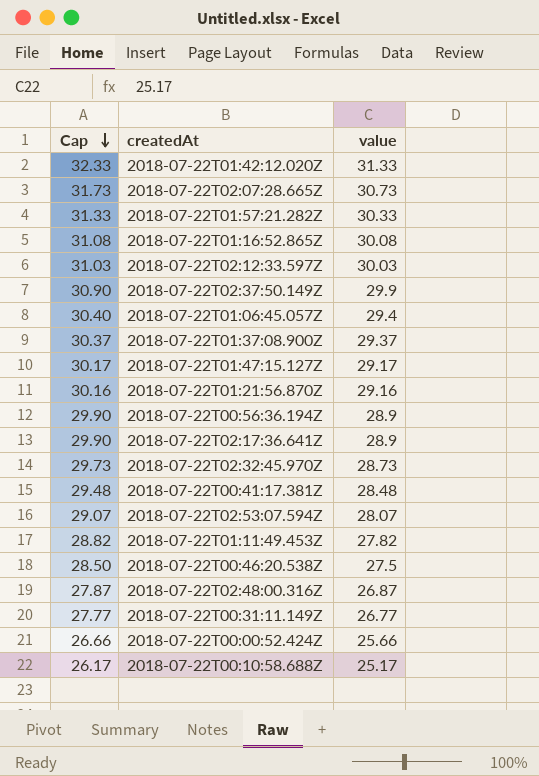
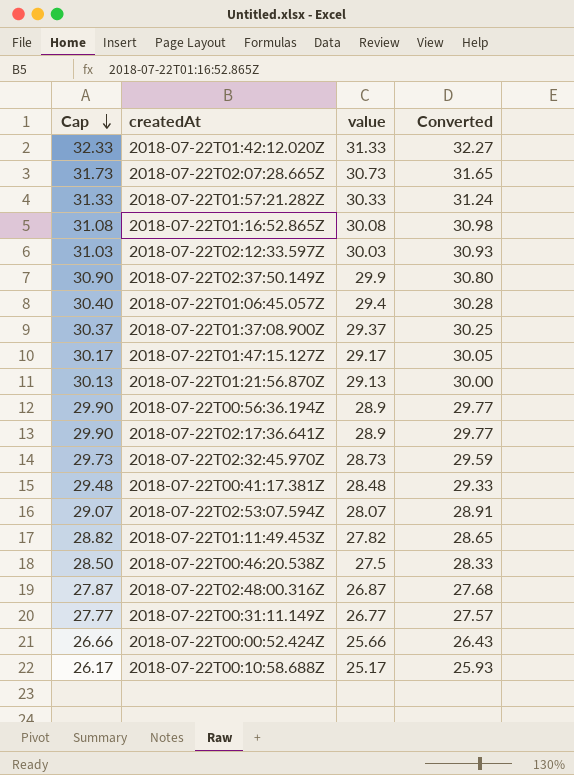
column Converted | formula: none -> [value] * 1.03
2018-07-22T01:21:56.870Z | Cap: 30.16 -> 30.13
2018-07-22T01:21:56.870Z | value: 29.16 -> 29.13

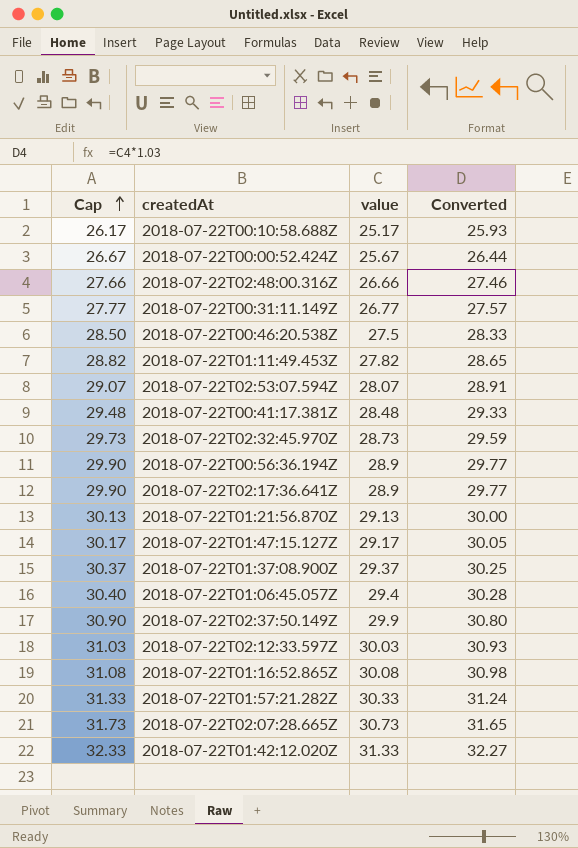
row order: Cap descending -> Cap ascending
2018-07-22T00:00:52.424Z | Cap: 26.66 -> 26.67
2018-07-22T00:00:52.424Z | value: 25.66 -> 25.67
2018-07-22T00:00:52.424Z | Converted: 26.43 -> 26.44
2018-07-22T02:48:00.316Z | Cap: 27.87 -> 27.66
2018-07-22T02:48:00.316Z | value: 26.87 -> 26.66
2018-07-22T02:48:00.316Z | Converted: 27.68 -> 27.46

